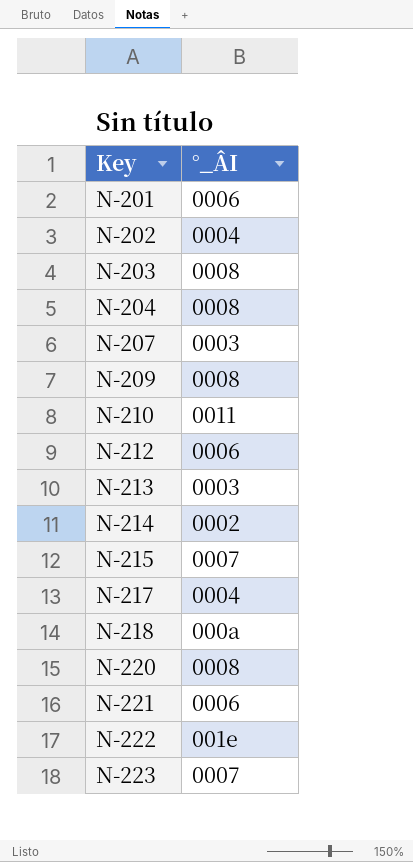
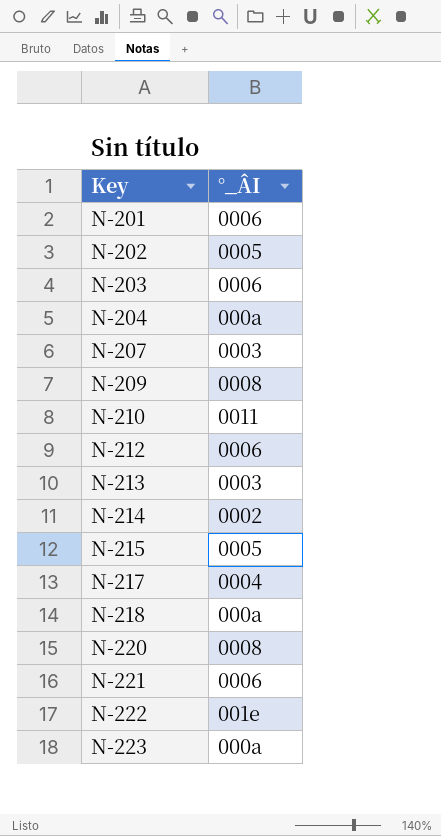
N-202 | °_ÂI: 0004 -> 0005
N-203 | °_ÂI: 0008 -> 0006
N-204 | °_ÂI: 0008 -> 000a
N-215 | °_ÂI: 0007 -> 0005
N-223 | °_ÂI: 0007 -> 000a

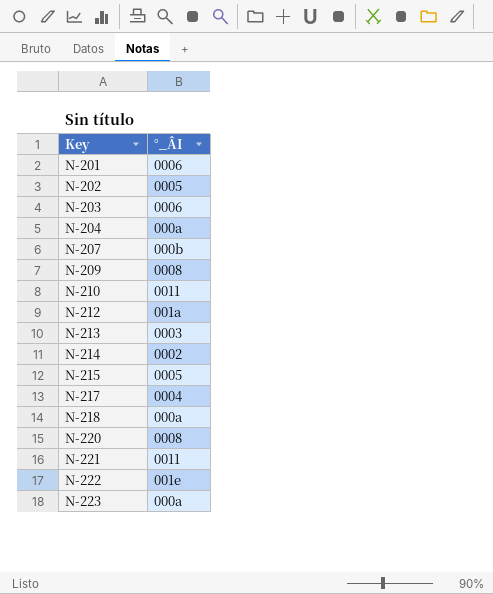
N-207 | °_ÂI: 0003 -> 000b
N-212 | °_ÂI: 0006 -> 001a
N-221 | °_ÂI: 0006 -> 0011

